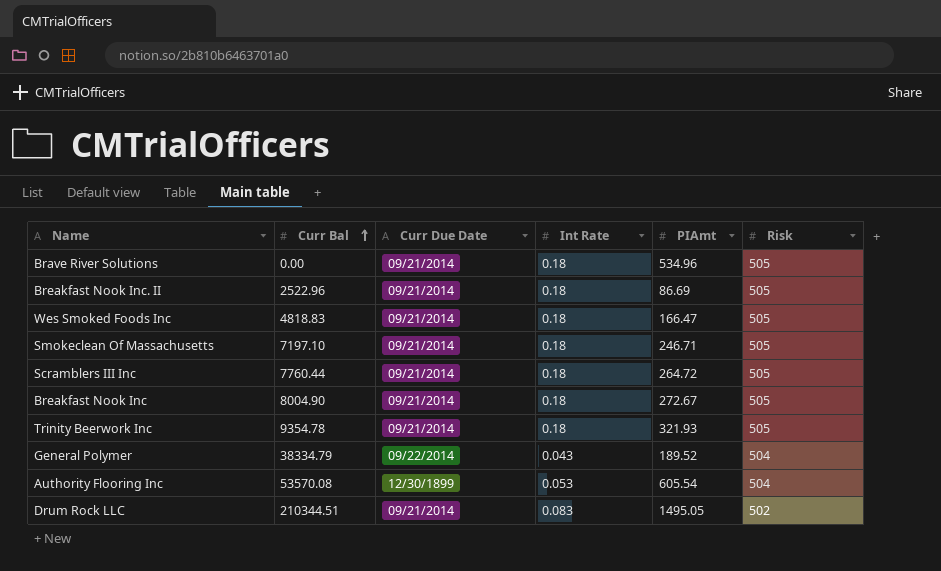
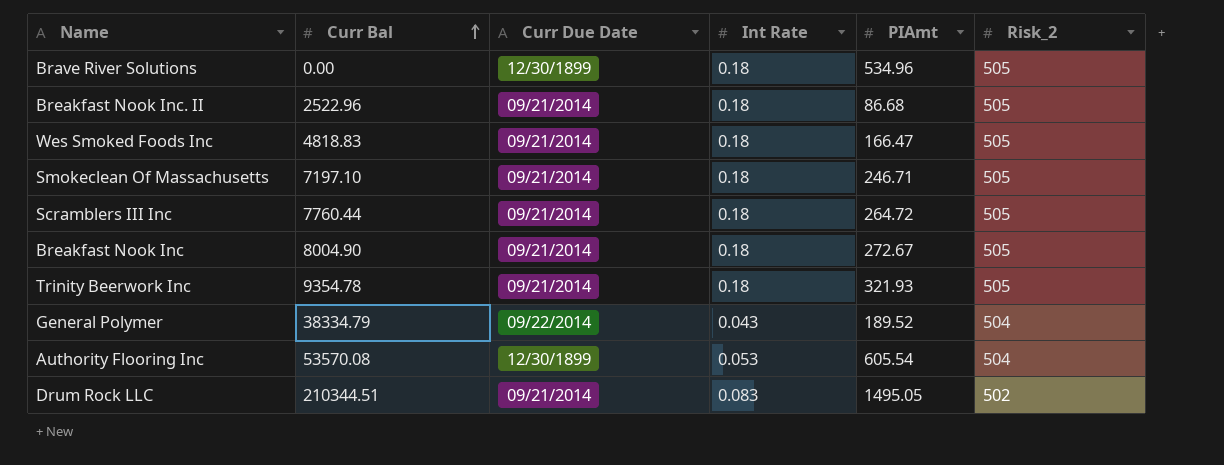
column name: Risk -> Risk_2
Brave River Solutions | Curr Due Date: 09/21/2014 -> 12/30/1899
Breakfast Nook Inc. II | PIAmt: 86.69 -> 86.68

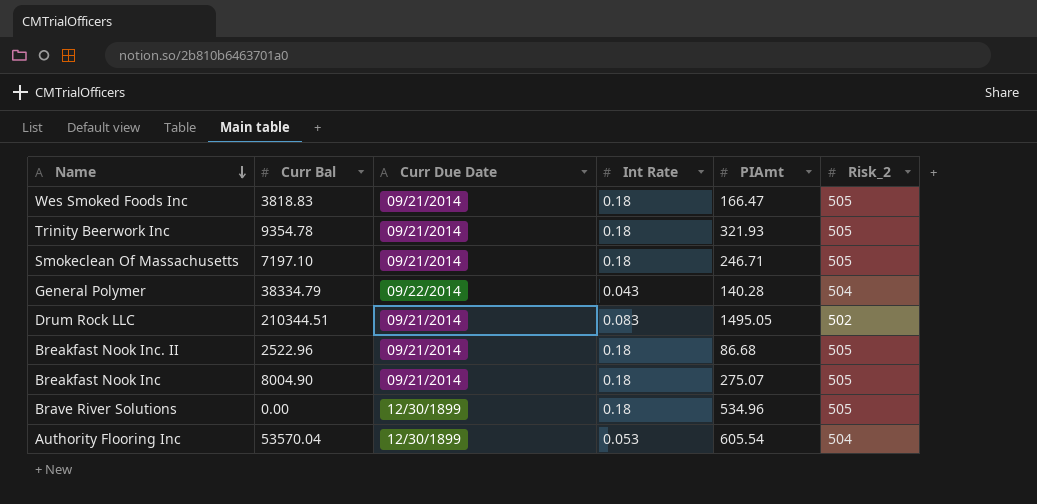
row order: Curr Bal ascending -> Name descending
row Scramblers III Inc: 7760.44 | 09/21/2014 | 0.18 | 264.72 | 505 -> none
Wes Smoked Foods Inc | Curr Bal: 4818.83 -> 3818.83
General Polymer | PIAmt: 189.52 -> 140.28
Breakfast Nook Inc | PIAmt: 272.67 -> 275.07
Authority Flooring Inc | Curr Bal: 53570.08 -> 53570.04

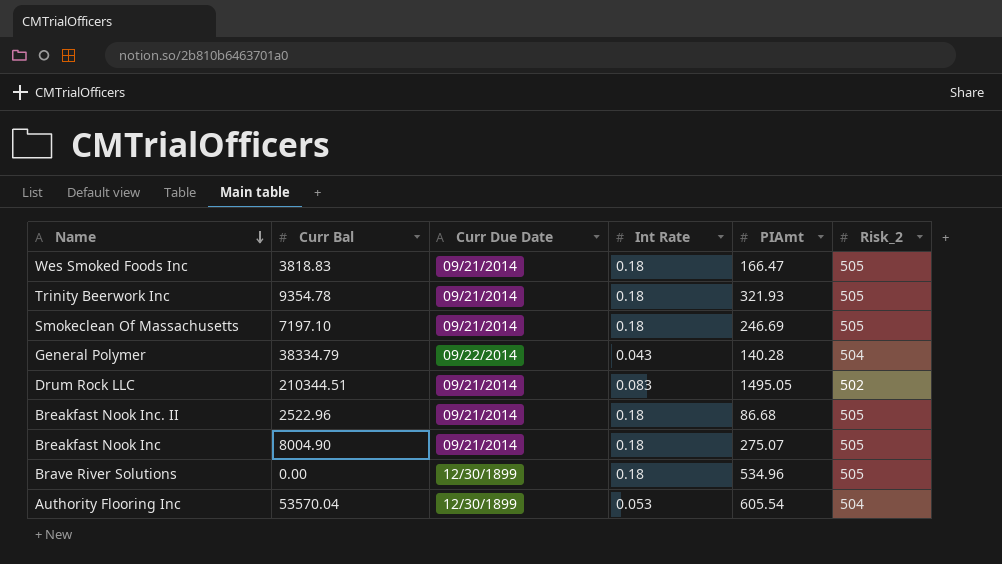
Smokeclean Of Massachusetts | PIAmt: 246.71 -> 246.69

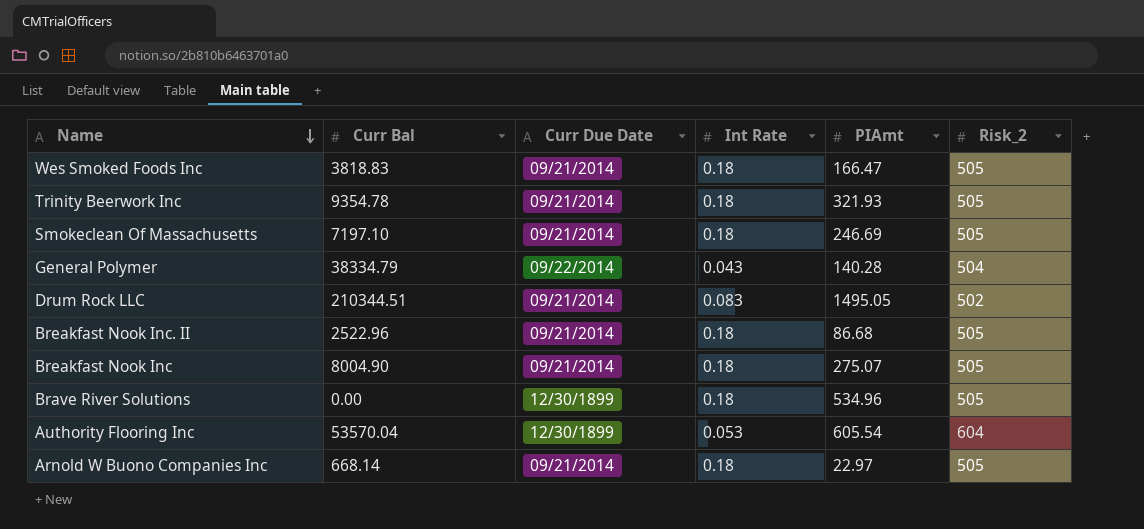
Authority Flooring Inc | Risk_2: 504 -> 604
row Arnold W Buono Companies Inc: none -> 668.14 | 09/21/2014 | 0.18 | 22.97 | 505

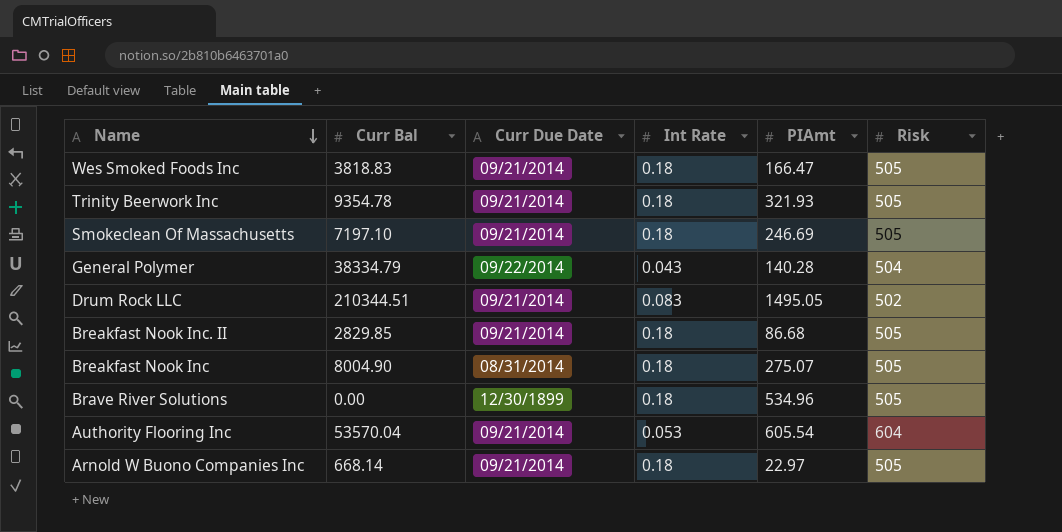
column name: Risk_2 -> Risk
Breakfast Nook Inc. II | Curr Bal: 2522.96 -> 2829.85
Breakfast Nook Inc | Curr Due Date: 09/21/2014 -> 08/31/2014
Authority Flooring Inc | Curr Due Date: 12/30/1899 -> 09/21/2014

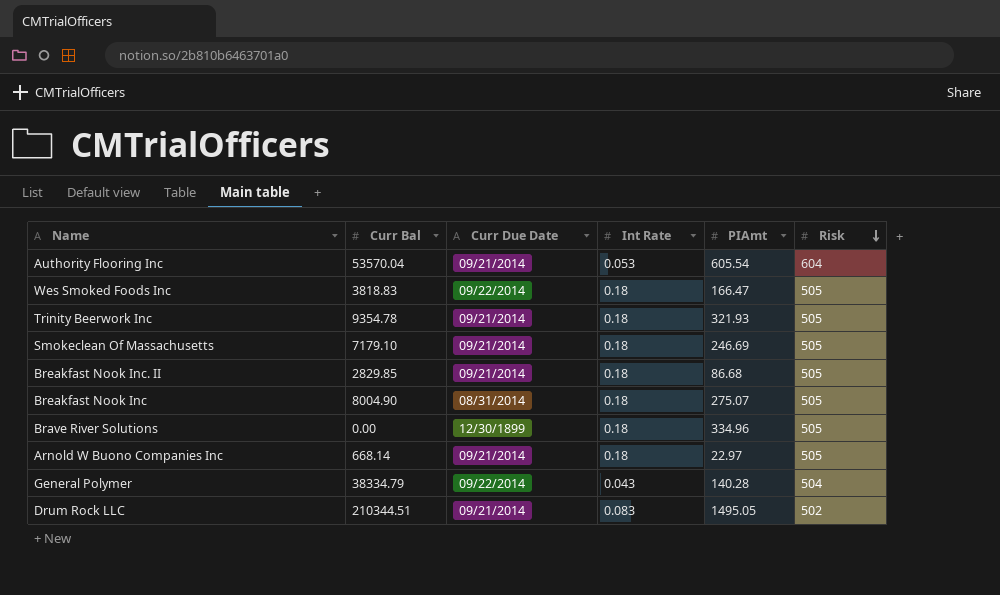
row order: Name descending -> Risk descending
Wes Smoked Foods Inc | Curr Due Date: 09/21/2014 -> 09/22/2014
Smokeclean Of Massachusetts | Curr Bal: 7197.10 -> 7179.10
Brave River Solutions | PIAmt: 534.96 -> 334.96

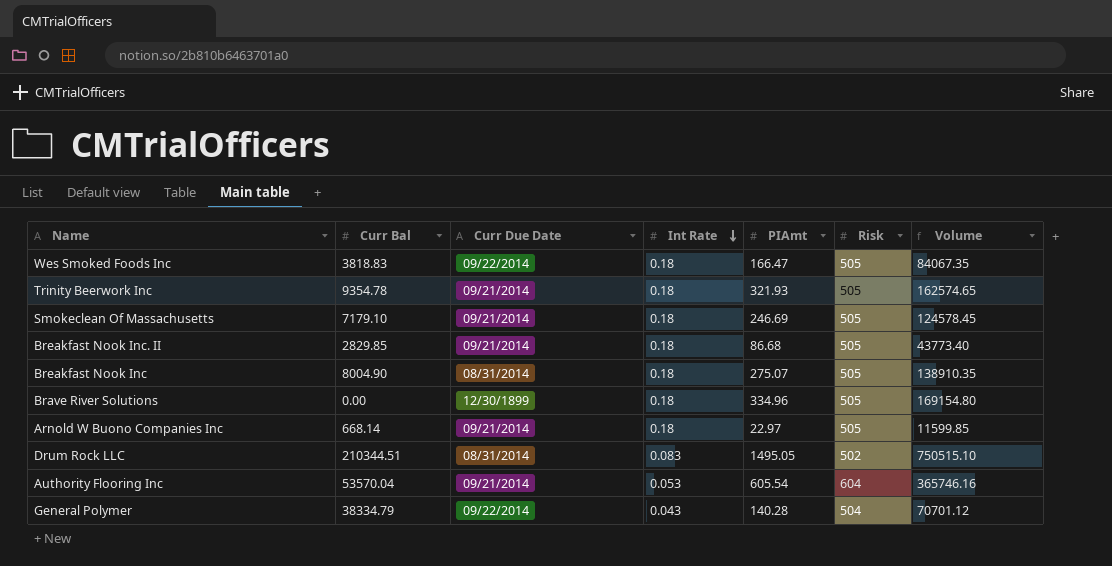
row order: Risk descending -> Int Rate descending
column Volume | formula: none -> [PIAmt] * [Risk]
Drum Rock LLC | Curr Due Date: 09/21/2014 -> 08/31/2014

